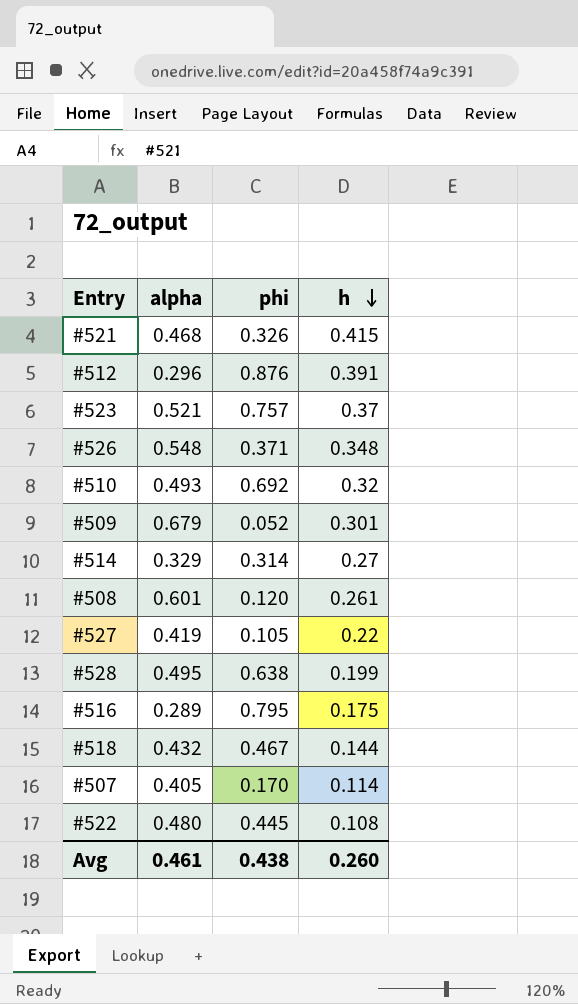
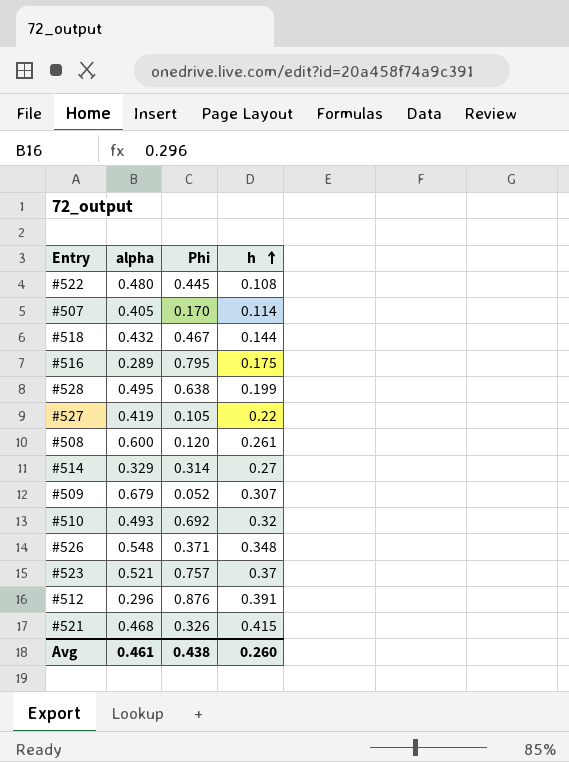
row order: h descending -> h ascending
column name: phi -> Phi
#508 | alpha: 0.601 -> 0.600
#509 | h: 0.301 -> 0.307

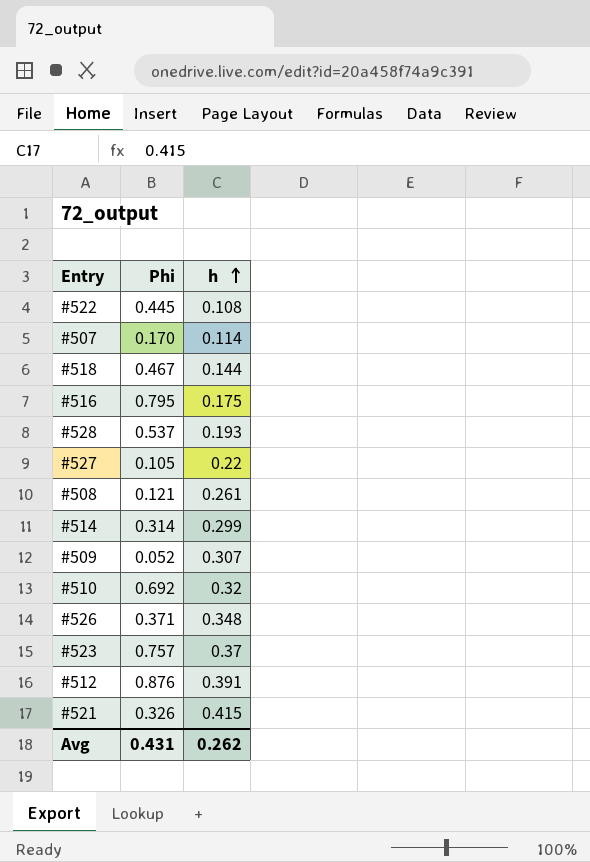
column alpha | position: 2 -> none
#528 | Phi: 0.638 -> 0.537
#528 | h: 0.199 -> 0.193
#508 | Phi: 0.120 -> 0.121
#514 | h: 0.27 -> 0.299
Avg | Phi: 0.438 -> 0.431
Avg | h: 0.260 -> 0.262

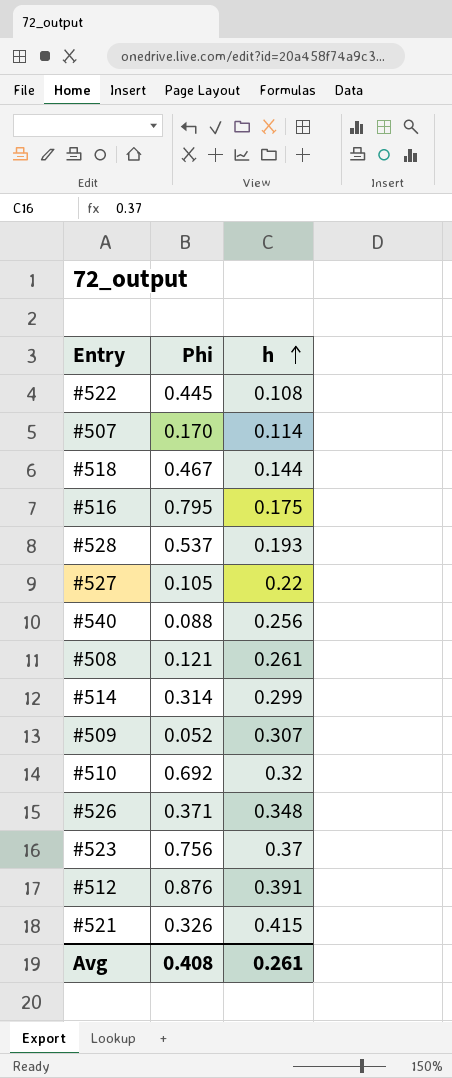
row #540: none -> 0.088 | 0.256
#523 | Phi: 0.757 -> 0.756
Avg | Phi: 0.431 -> 0.408
Avg | h: 0.262 -> 0.261

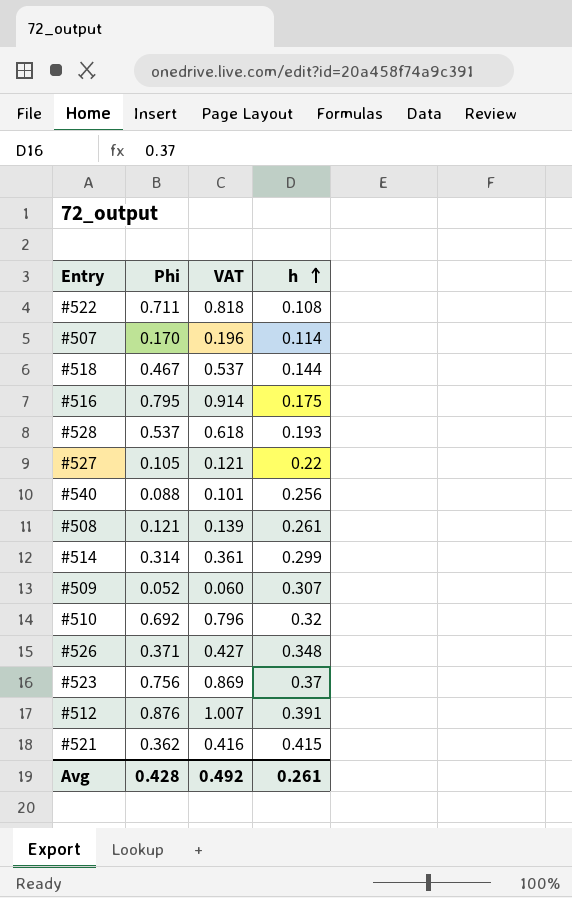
column VAT | formula: none -> [Phi] * 1.15
#522 | Phi: 0.445 -> 0.711
#521 | Phi: 0.326 -> 0.362
Avg | Phi: 0.408 -> 0.428

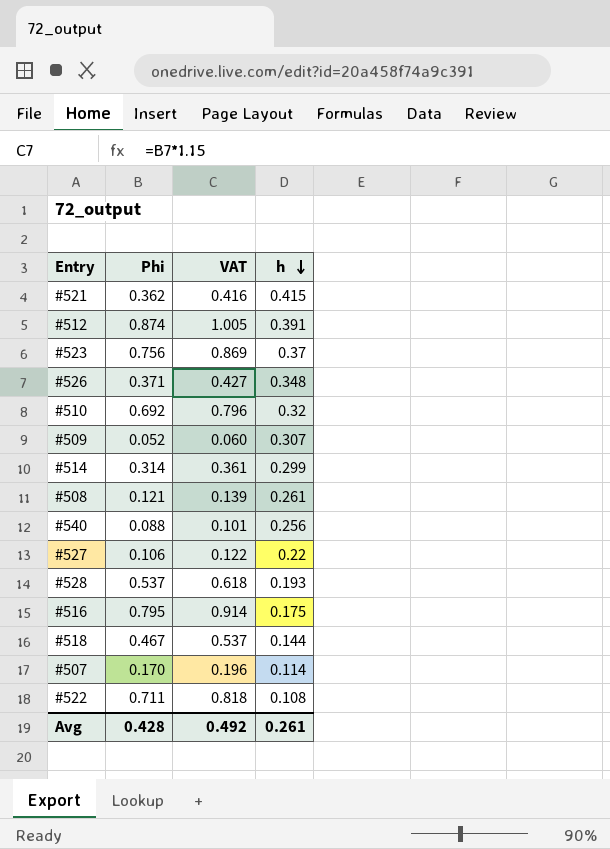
row order: h ascending -> h descending
#512 | Phi: 0.876 -> 0.874
#512 | VAT: 1.007 -> 1.005
#527 | Phi: 0.105 -> 0.106
#527 | VAT: 0.121 -> 0.122

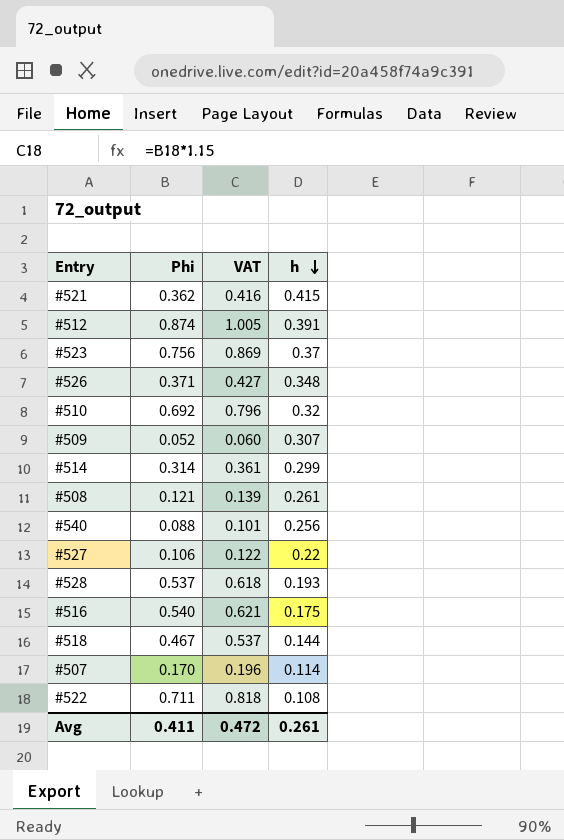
#516 | Phi: 0.795 -> 0.540
#516 | VAT: 0.914 -> 0.621
Avg | Phi: 0.428 -> 0.411
Avg | VAT: 0.492 -> 0.472

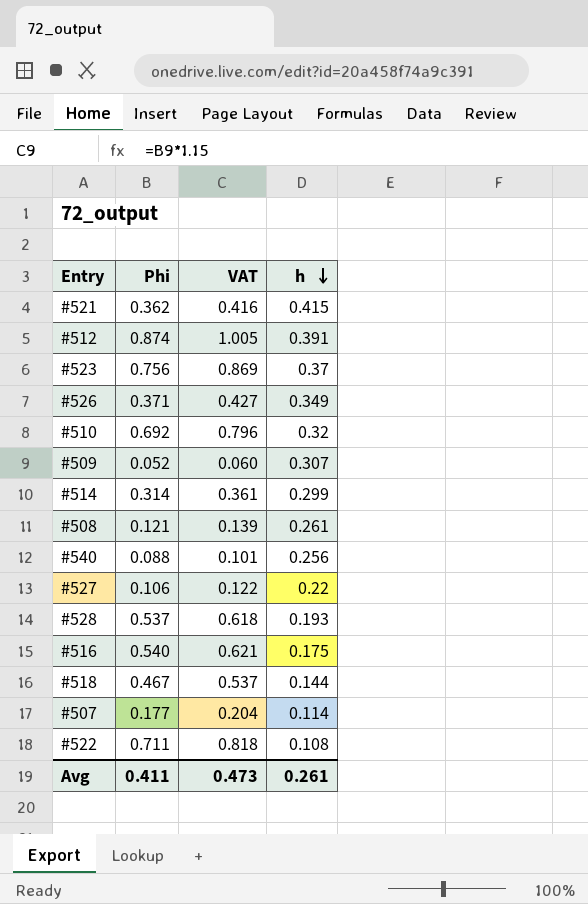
#526 | h: 0.348 -> 0.349
#507 | Phi: 0.170 -> 0.177
#507 | VAT: 0.196 -> 0.204
Avg | VAT: 0.472 -> 0.473

